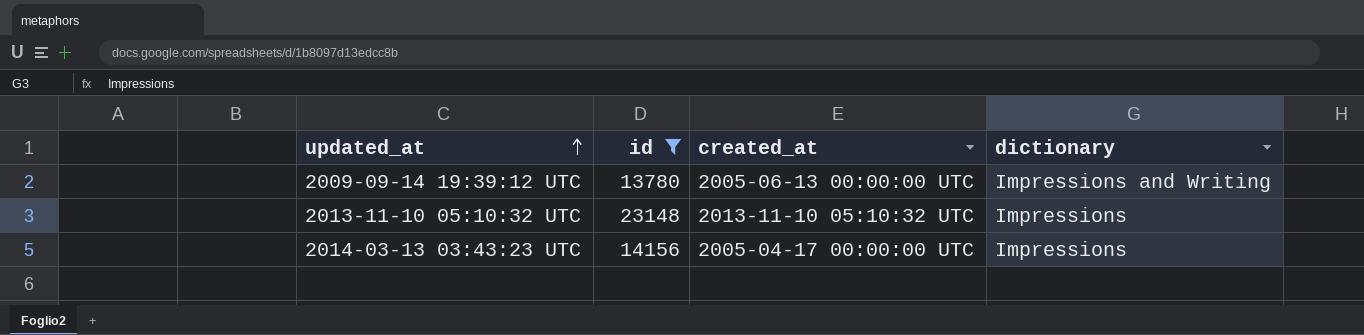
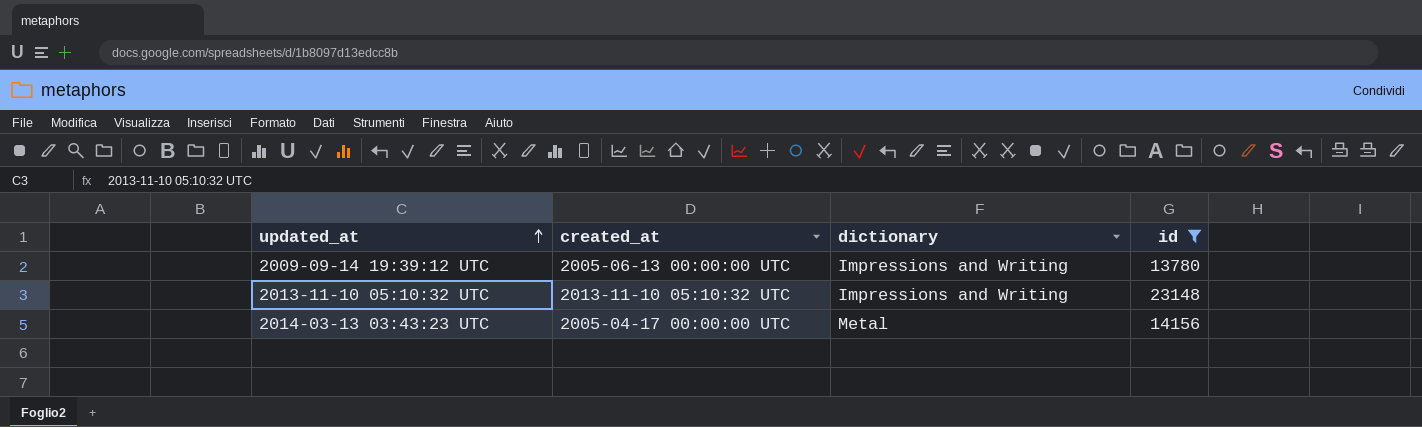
column id | position: 2 -> 4
2013-11-10 05:10:32 UTC | dictionary: Impressions -> Impressions and Writing
2014-03-13 03:43:23 UTC | dictionary: Impressions -> Metal

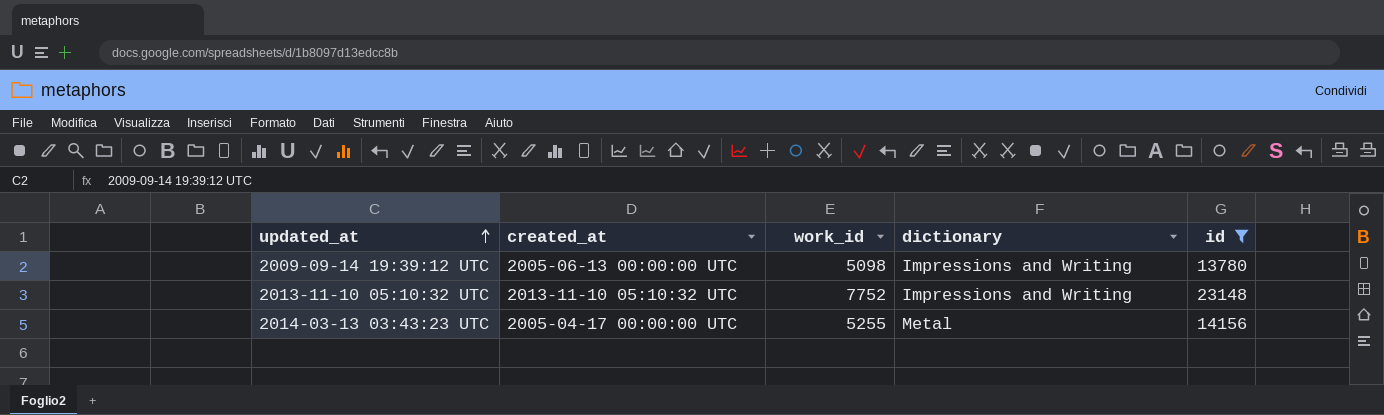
column work_id | position: none -> 3

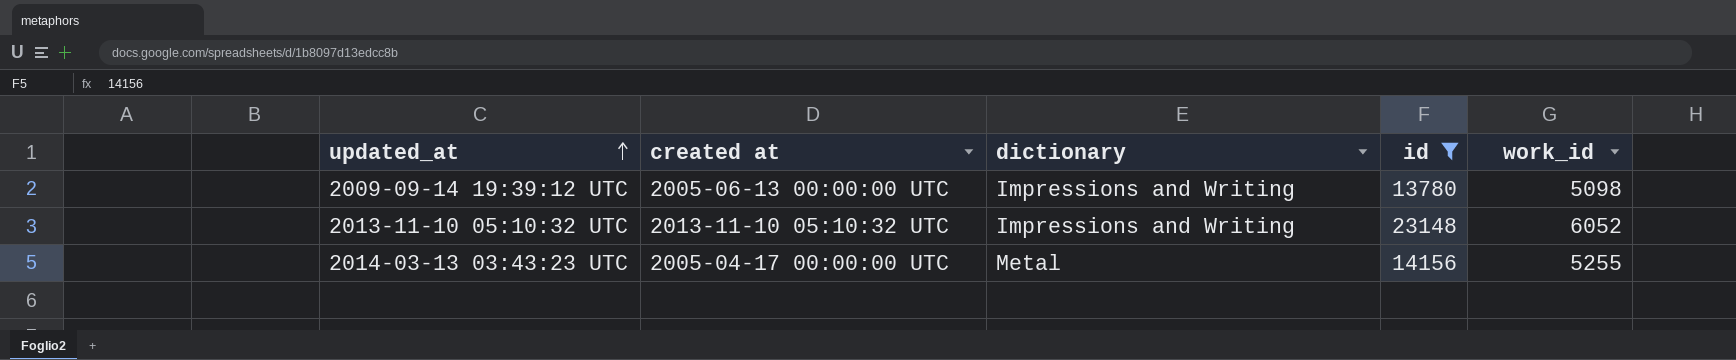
column name: created_at -> created at
column work_id | position: 3 -> 5
2013-11-10 05:10:32 UTC | work_id: 7752 -> 6052

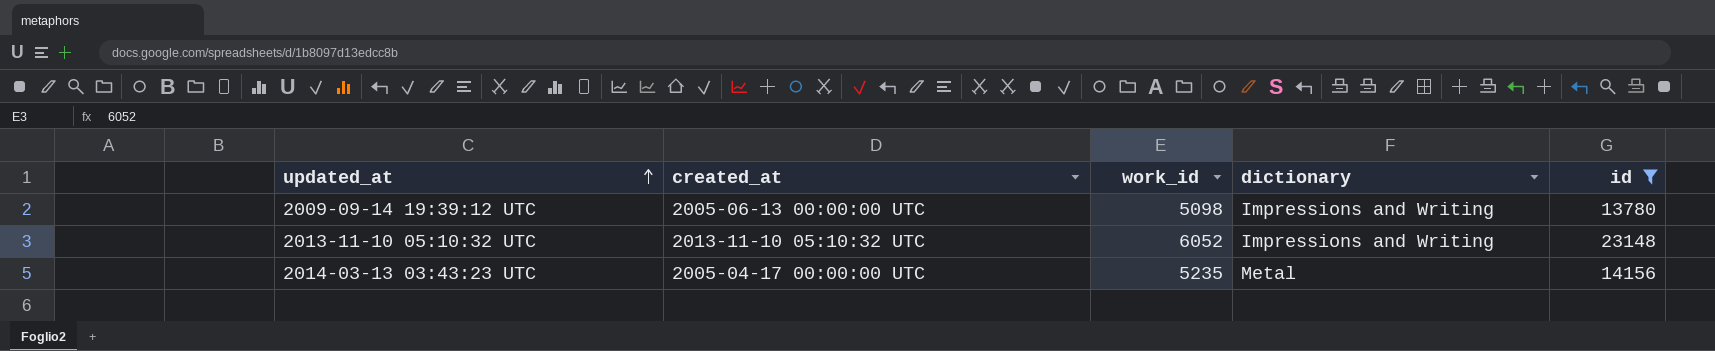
column name: created at -> created_at
column work_id | position: 5 -> 3
2014-03-13 03:43:23 UTC | work_id: 5255 -> 5235

